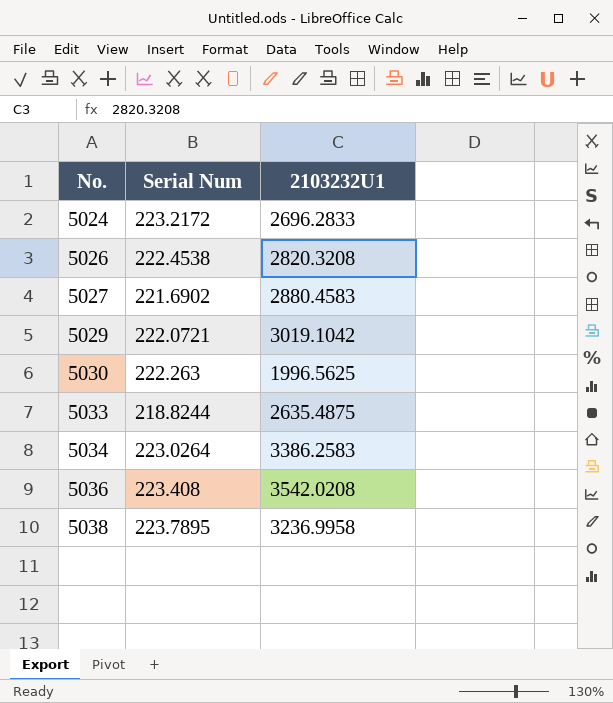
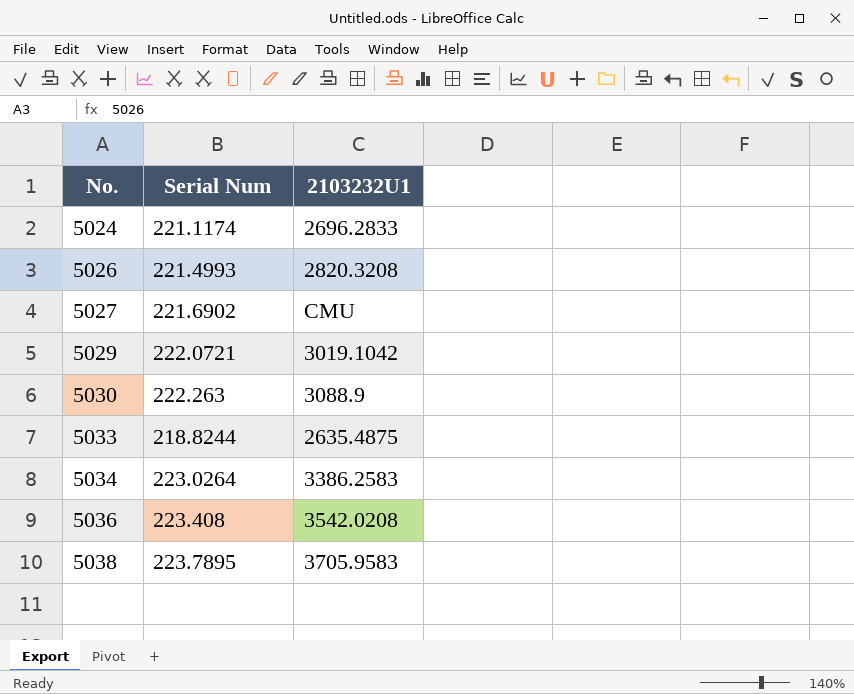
5024 | Serial Num: 223.2172 -> 221.1174
5026 | Serial Num: 222.4538 -> 221.4993
5027 | 2103232U1: 2880.4583 -> CMU
5030 | 2103232U1: 1996.5625 -> 3088.9
5038 | 2103232U1: 3236.9958 -> 3705.9583

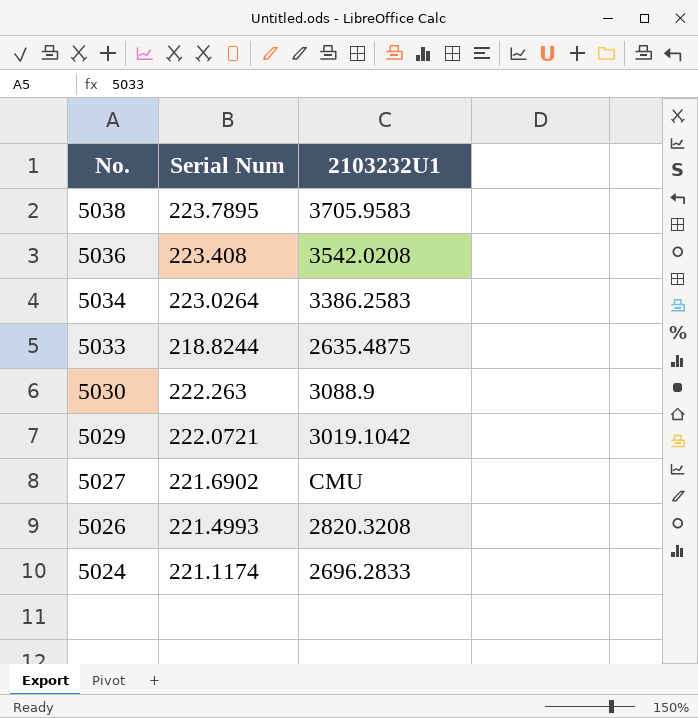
row order: No. ascending -> No. descending

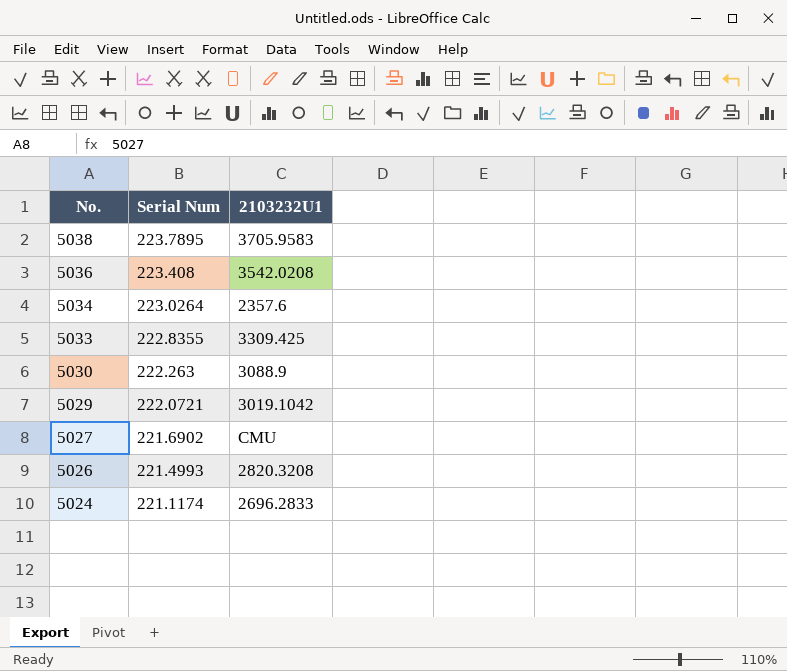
5034 | 2103232U1: 3386.2583 -> 2357.6
5033 | Serial Num: 218.8244 -> 222.8355
5033 | 2103232U1: 2635.4875 -> 3309.425

